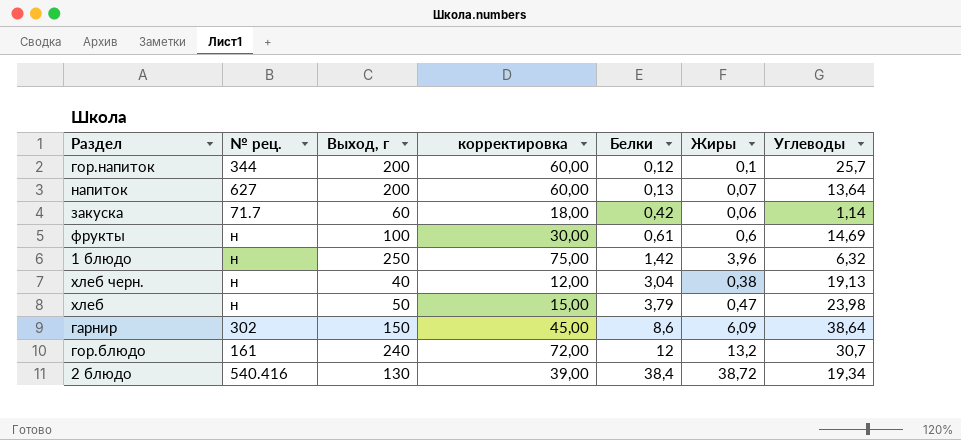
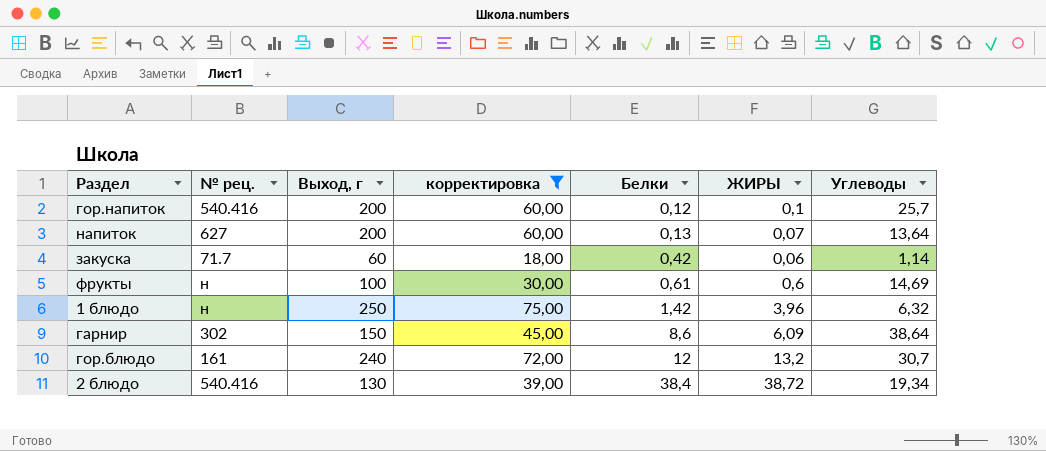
filter: none -> корректировка >= 18,00
column name: Жиры -> ЖИРЫ
гор.напиток | № рец.: 344 -> 540.416

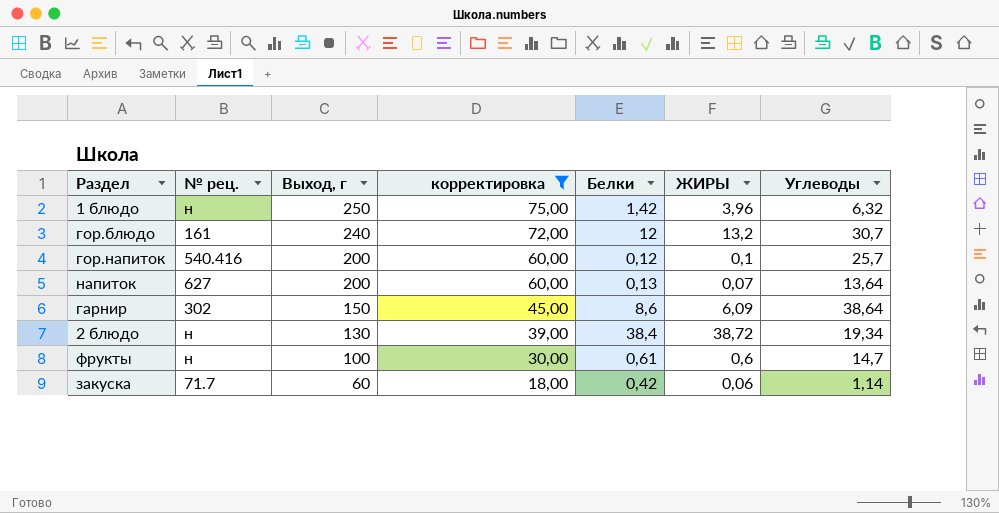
row order: Белки ascending -> Выход, г descending
2 блюдо | № рец.: 540.416 -> н
фрукты | Углеводы: 14,69 -> 14,7

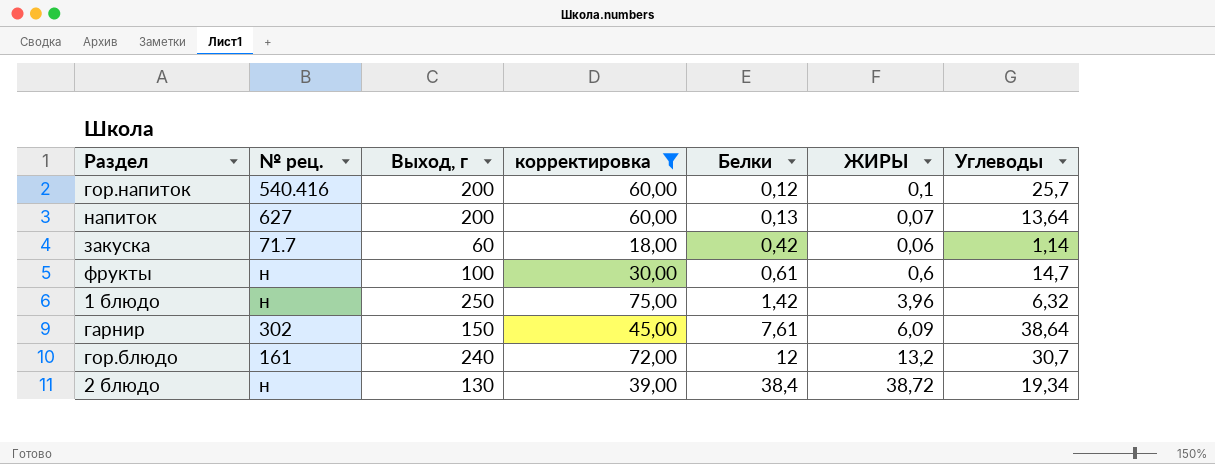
row order: Выход, г descending -> Белки ascending
гарнир | Белки: 8,6 -> 7,61

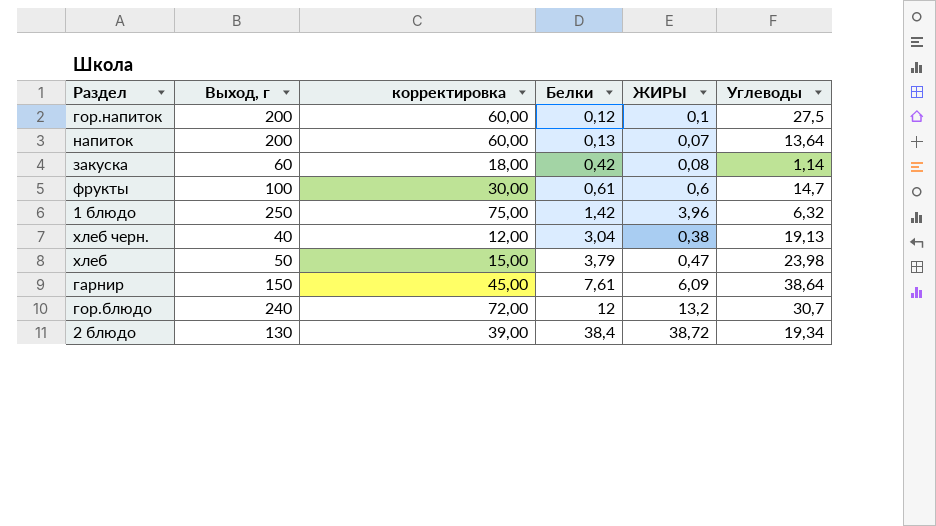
filter: корректировка >= 18,00 -> none
column № рец. | position: 2 -> none
гор.напиток | Углеводы: 25,7 -> 27,5
закуска | ЖИРЫ: 0,06 -> 0,08

